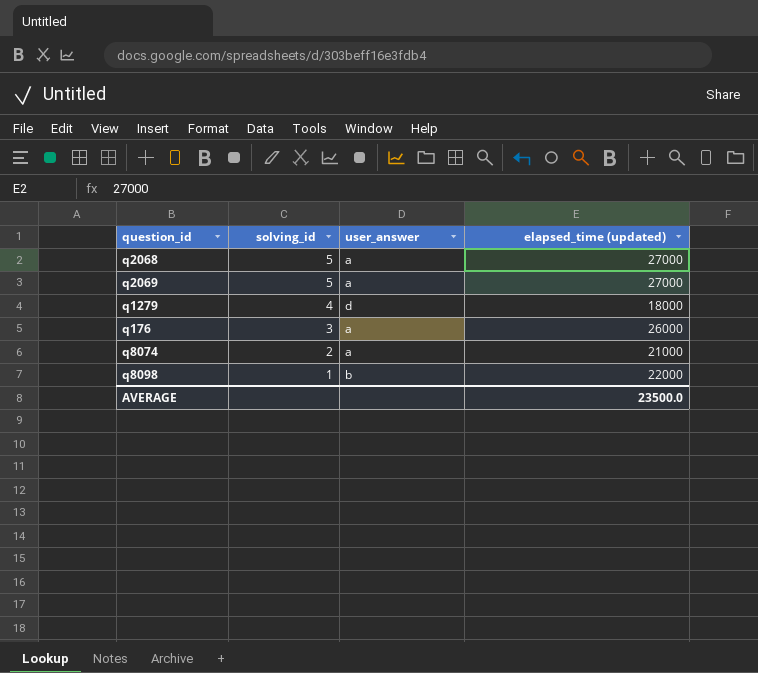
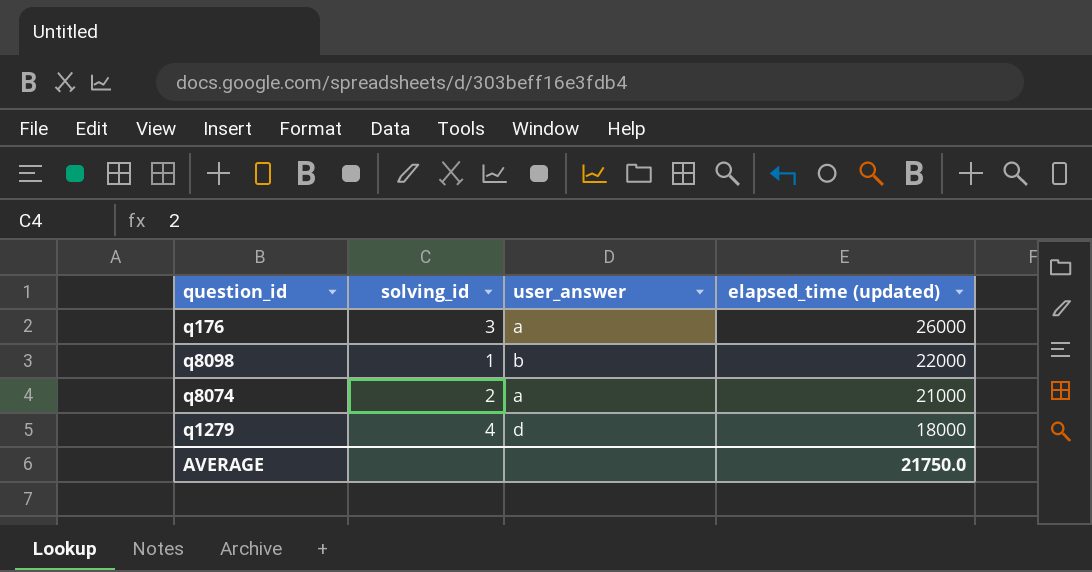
row order: solving_id descending -> elapsed_time (updated) descending
row q2068: 5 | a | 27000 -> none
row q2069: 5 | a | 27000 -> none
AVERAGE | elapsed_time (updated): 23500.0 -> 21750.0

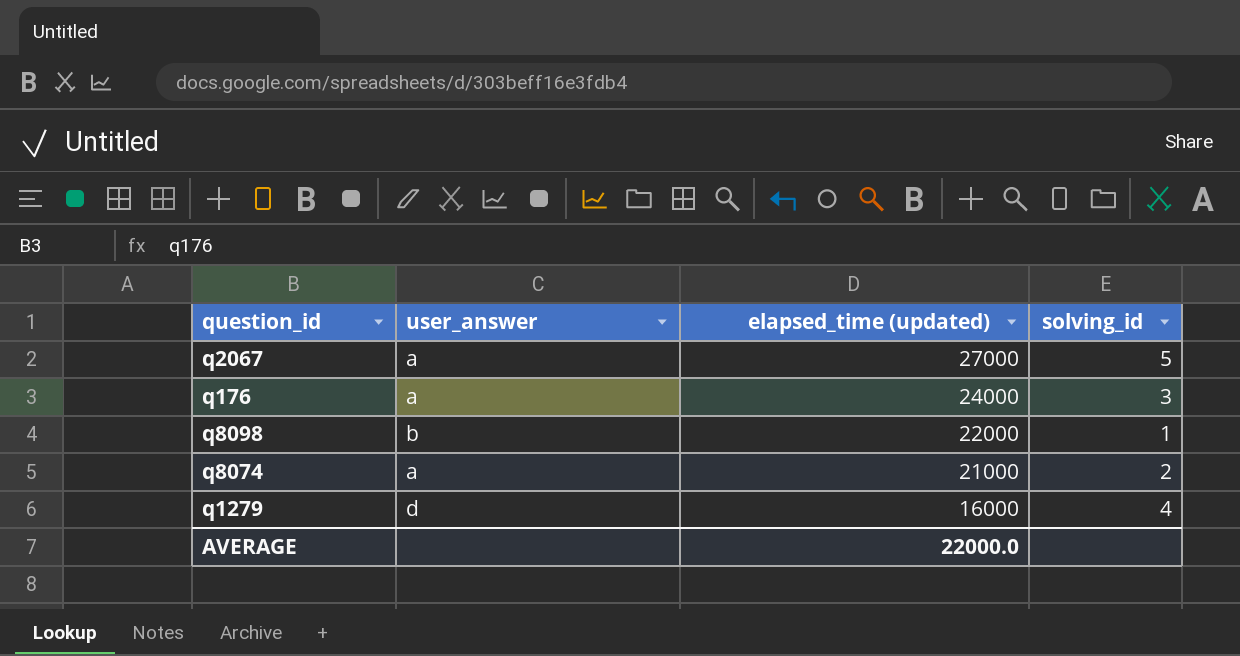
column solving_id | position: 2 -> 4
row q2067: none -> a | 27000 | 5
q176 | elapsed_time (updated): 26000 -> 24000
q1279 | elapsed_time (updated): 18000 -> 16000
AVERAGE | elapsed_time (updated): 21750.0 -> 22000.0

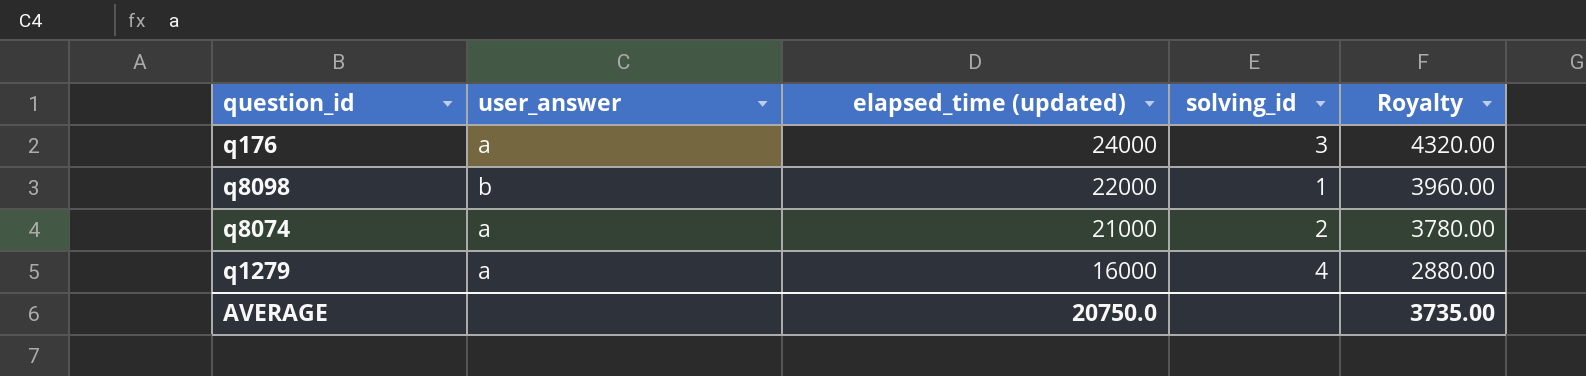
column Royalty | formula: none -> [elapsed_time (updated)] * 0.18
row q2067: a | 27000 | 5 -> none
q1279 | user_answer: d -> a
AVERAGE | elapsed_time (updated): 22000.0 -> 20750.0

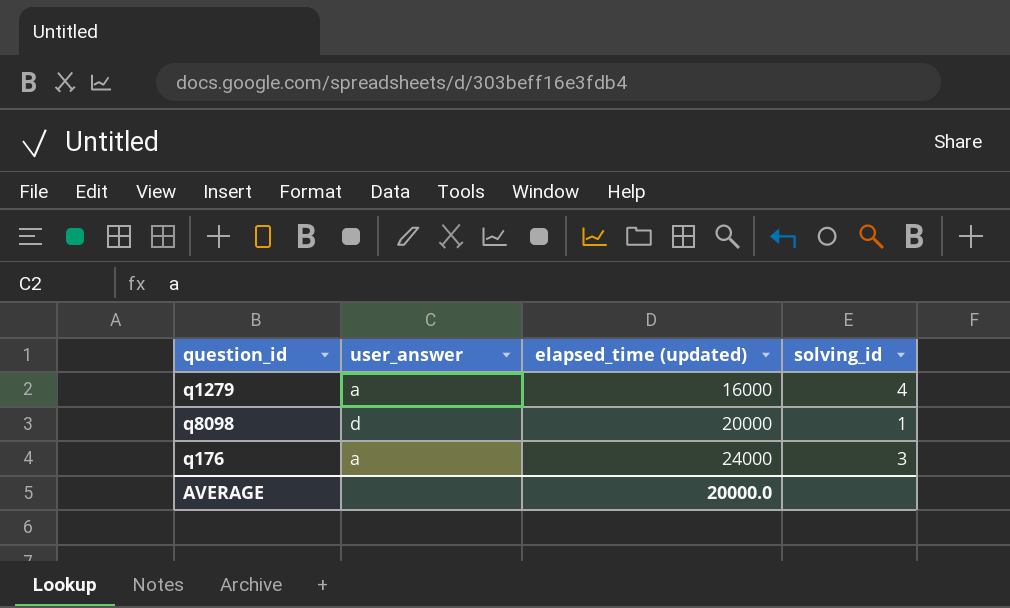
row order: elapsed_time (updated) descending -> elapsed_time (updated) ascending
column Royalty | formula: [elapsed_time (updated)] * 0.18 -> none
row q8074: a | 21000 | 2 | 3780.00 -> none
q8098 | user_answer: b -> d
q8098 | elapsed_time (updated): 22000 -> 20000
AVERAGE | elapsed_time (updated): 20750.0 -> 20000.0

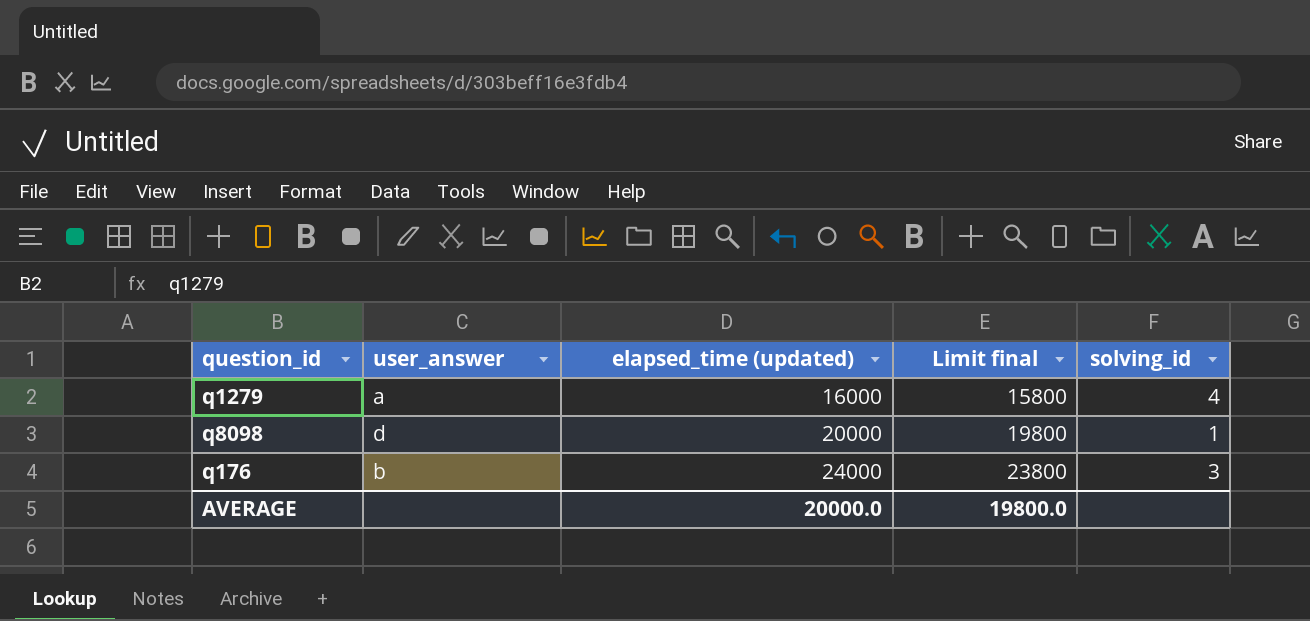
column Limit final | formula: none -> [elapsed_time (updated)] - 200
q176 | user_answer: a -> b

